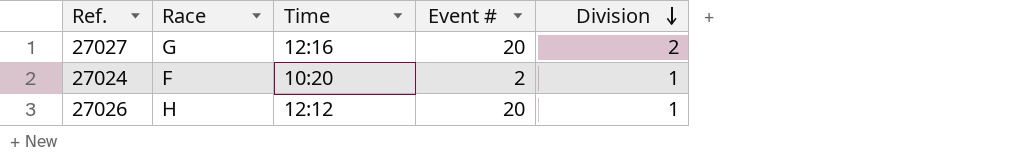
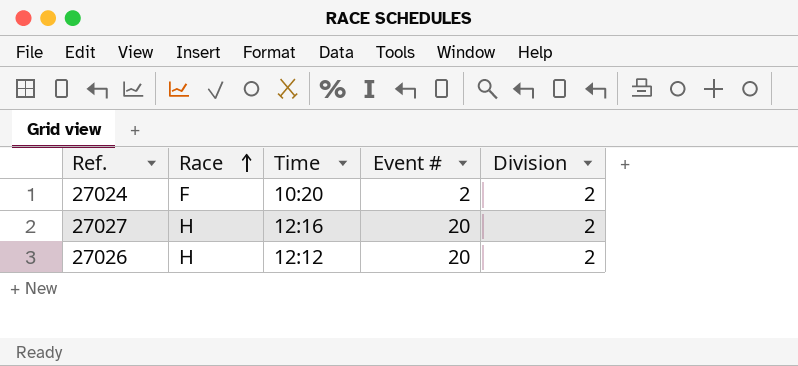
row order: Division descending -> Race ascending
27024 | Division: 1 -> 2
27027 | Race: G -> H
27026 | Division: 1 -> 2

